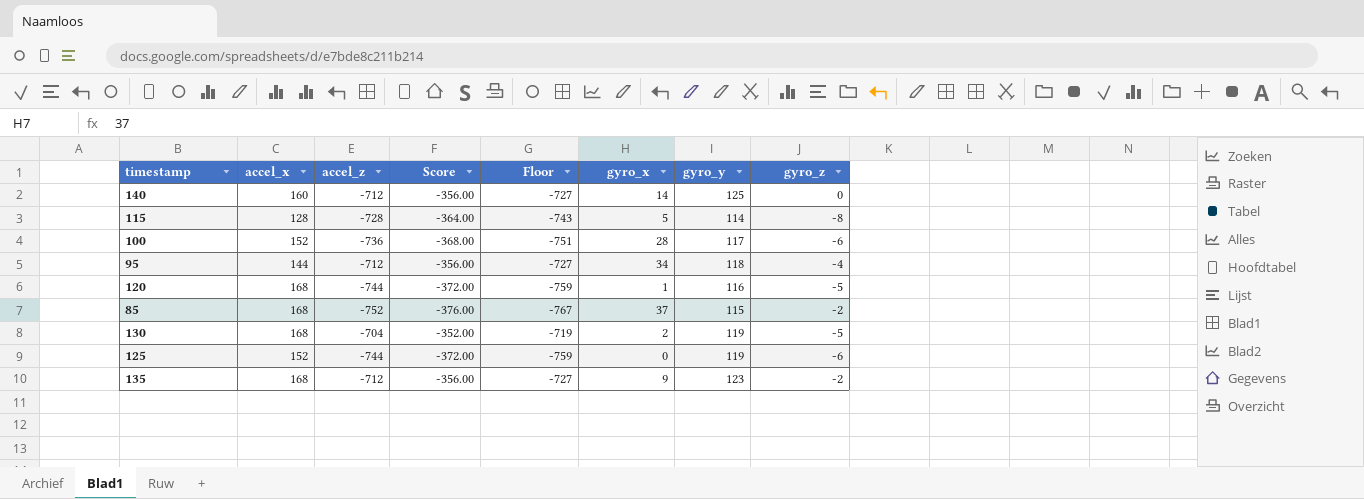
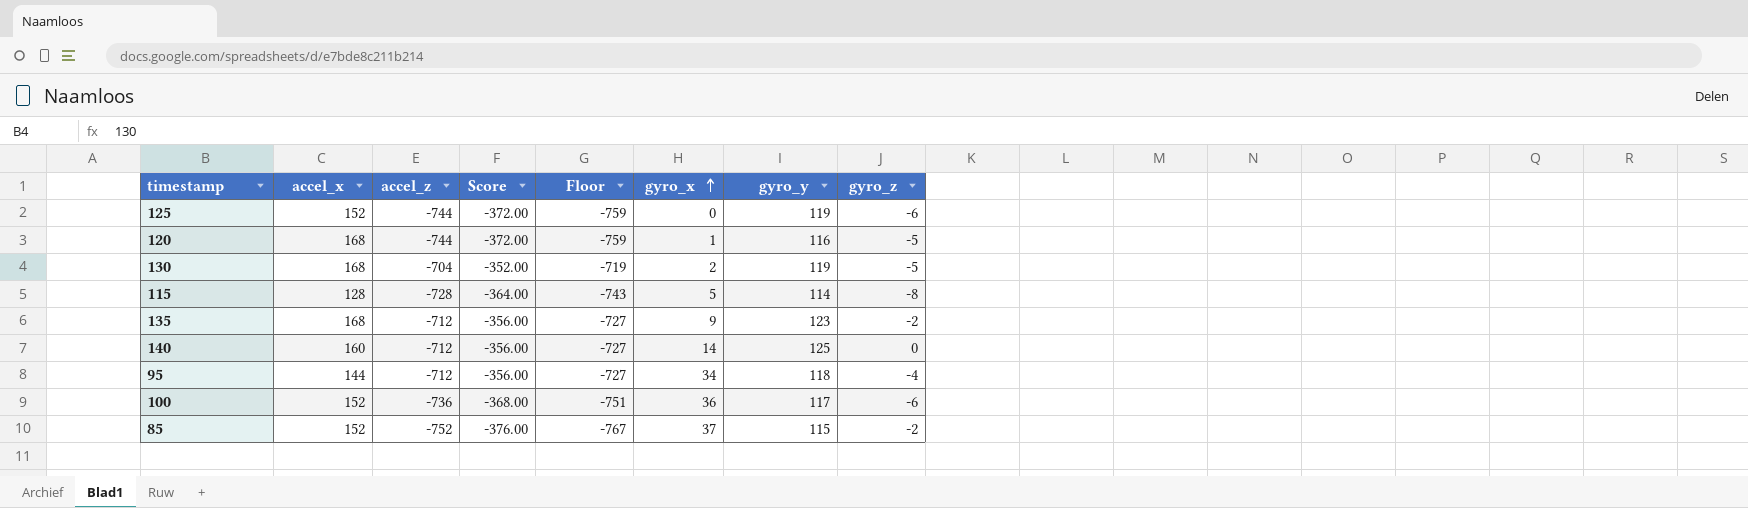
row order: none -> gyro_x ascending
100 | gyro_x: 28 -> 36
85 | accel_x: 168 -> 152

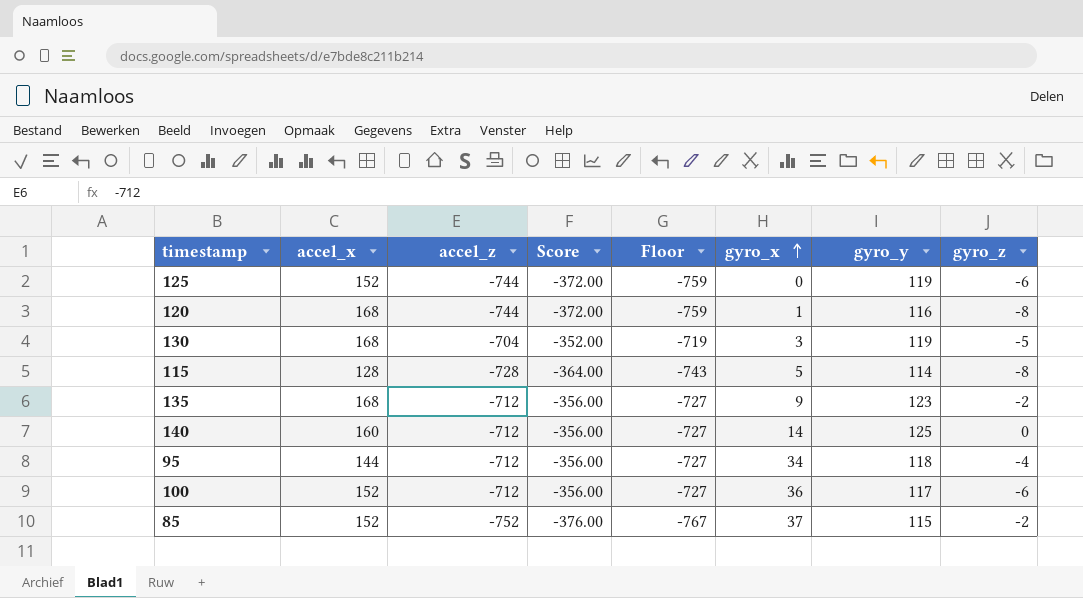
120 | gyro_z: -5 -> -8
130 | gyro_x: 2 -> 3
100 | accel_z: -736 -> -712
100 | Score: -368.00 -> -356.00
100 | Floor: -751 -> -727

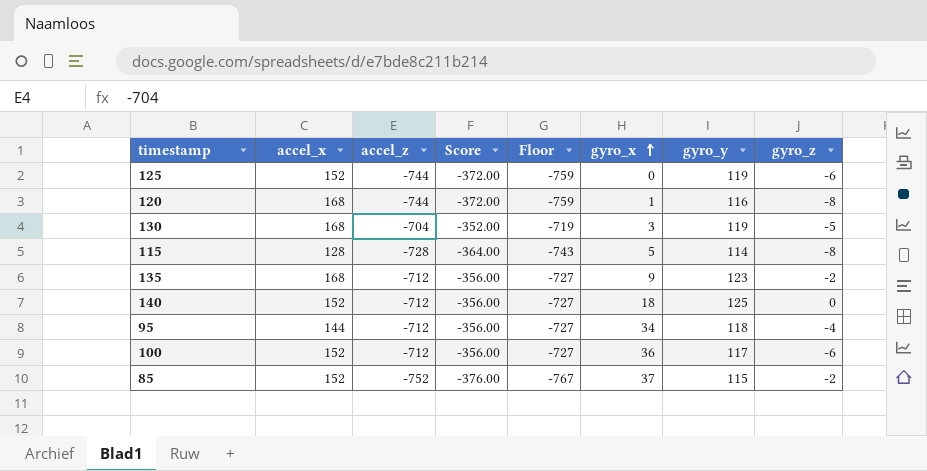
140 | accel_x: 160 -> 152
140 | gyro_x: 14 -> 18

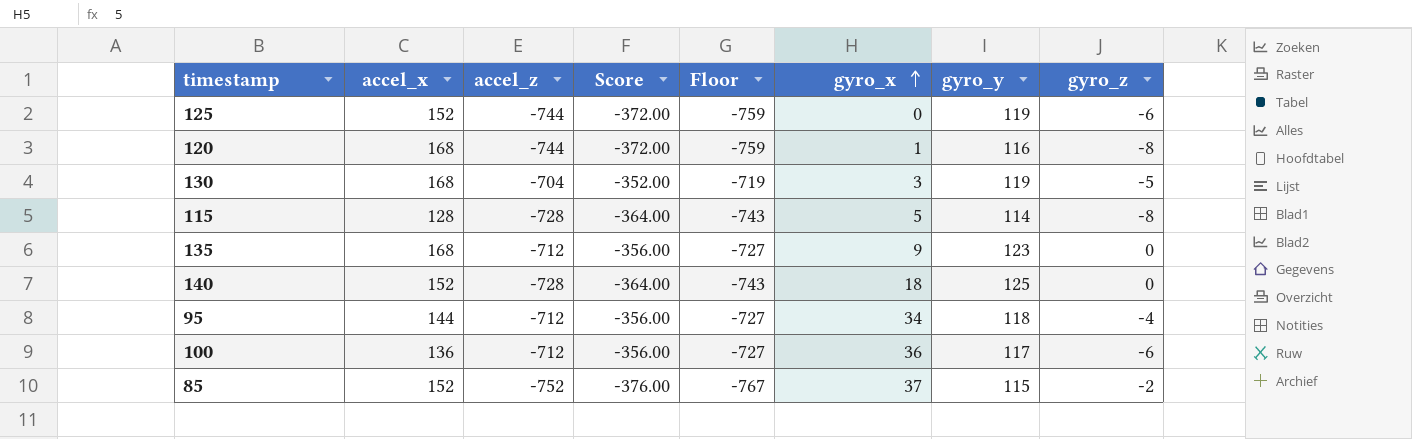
135 | gyro_z: -2 -> 0
140 | accel_z: -712 -> -728
140 | Score: -356.00 -> -364.00
140 | Floor: -727 -> -743
100 | accel_x: 152 -> 136

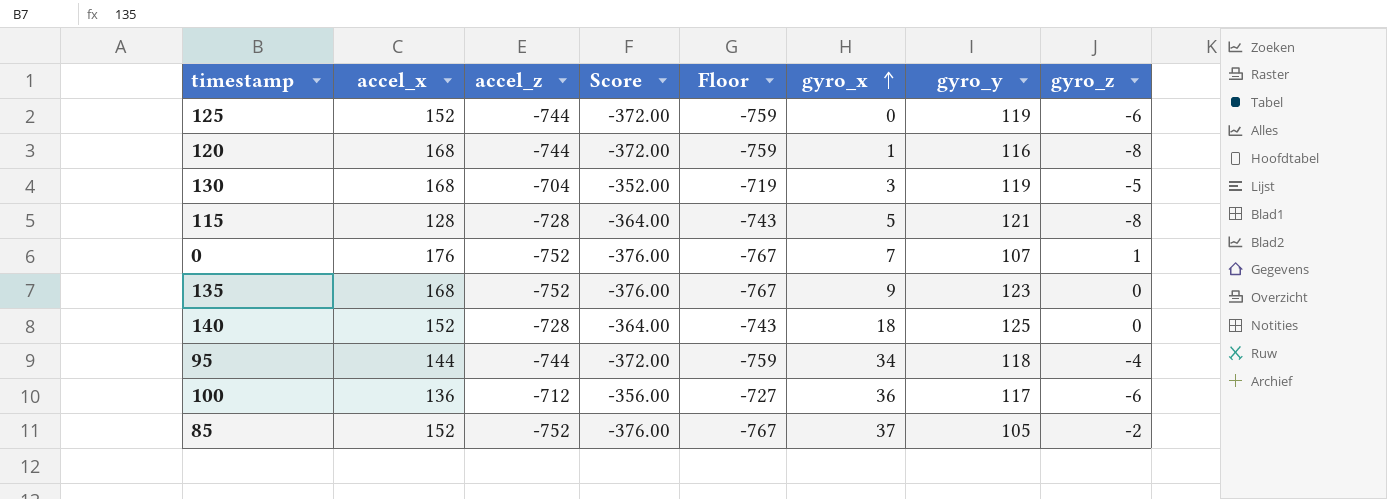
115 | gyro_y: 114 -> 121
row 0: none -> 176 | -752 | -376.00 | -767 | 7 | 107 | 1
135 | accel_z: -712 -> -752
135 | Score: -356.00 -> -376.00
135 | Floor: -727 -> -767
95 | accel_z: -712 -> -744
95 | Score: -356.00 -> -372.00
95 | Floor: -727 -> -759
85 | gyro_y: 115 -> 105

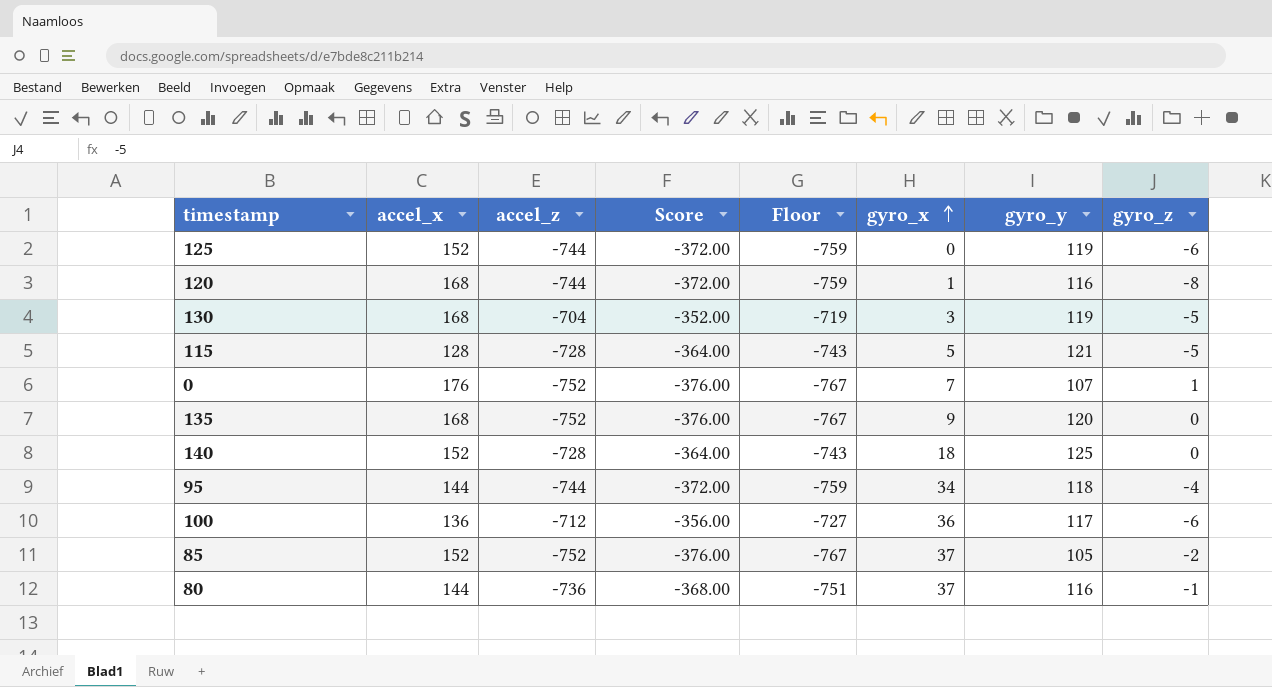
115 | gyro_z: -8 -> -5
135 | gyro_y: 123 -> 120
row 80: none -> 144 | -736 | -368.00 | -751 | 37 | 116 | -1

